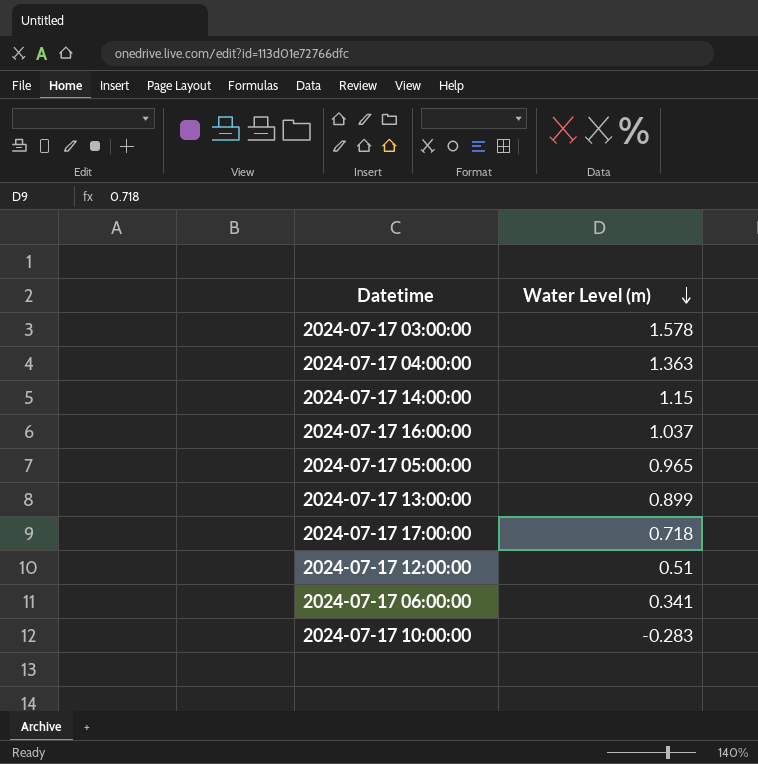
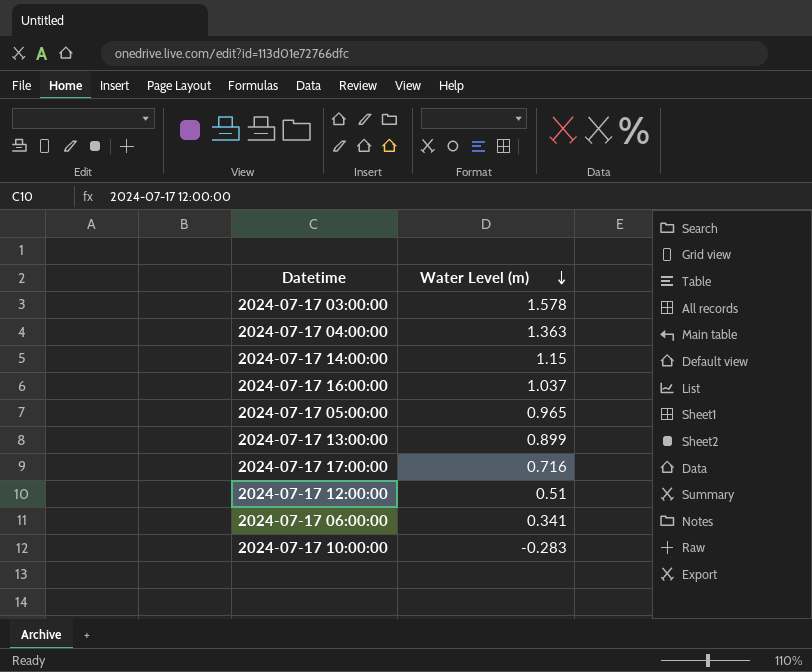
2024-07-17 17:00:00 | Water Level (m): 0.718 -> 0.716

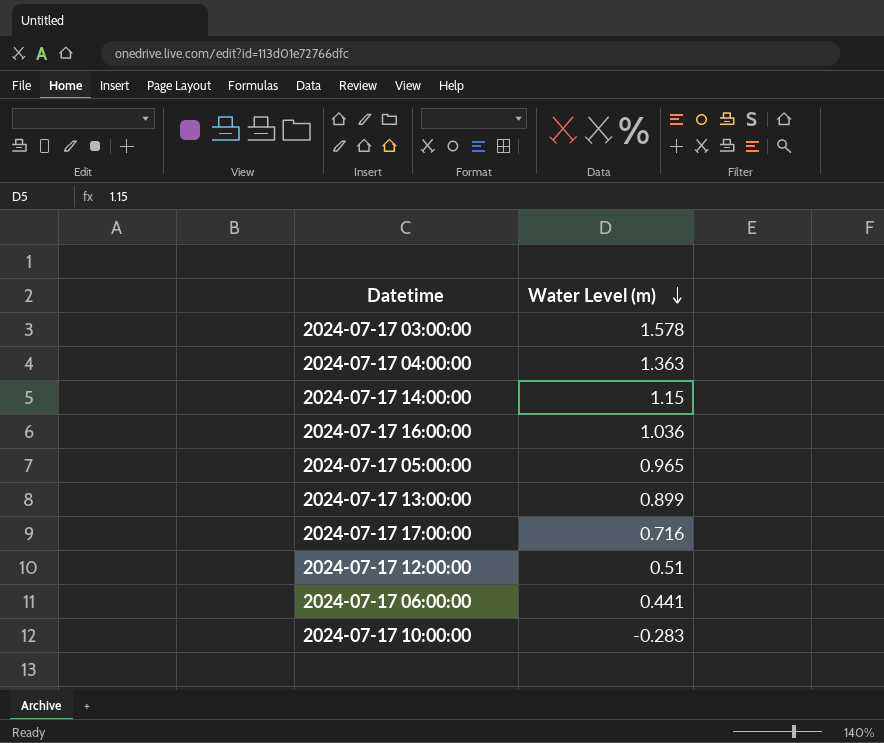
2024-07-17 16:00:00 | Water Level (m): 1.037 -> 1.036
2024-07-17 06:00:00 | Water Level (m): 0.341 -> 0.441

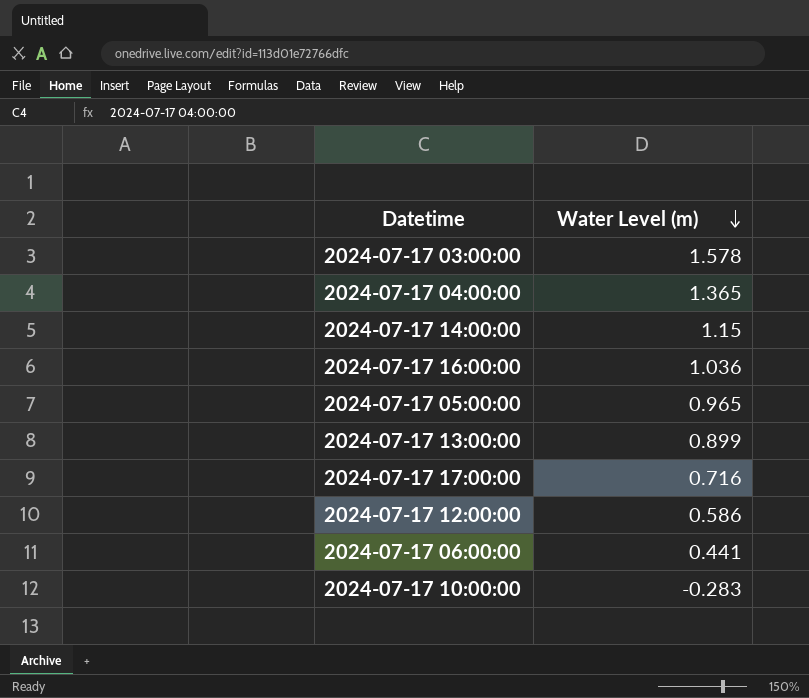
2024-07-17 04:00:00 | Water Level (m): 1.363 -> 1.365
2024-07-17 12:00:00 | Water Level (m): 0.51 -> 0.586

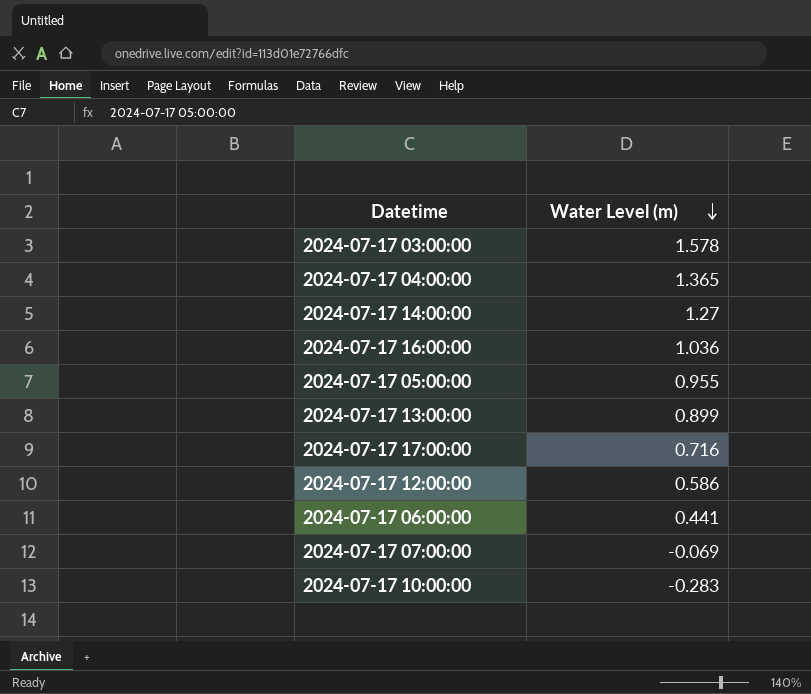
2024-07-17 14:00:00 | Water Level (m): 1.15 -> 1.27
2024-07-17 05:00:00 | Water Level (m): 0.965 -> 0.955
row 2024-07-17 07:00:00: none -> -0.069

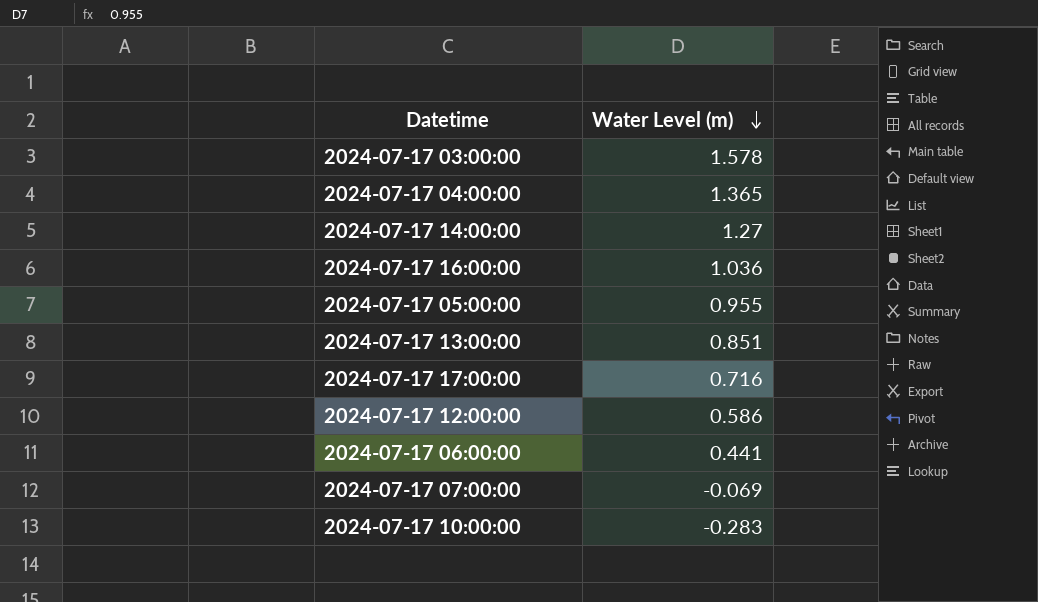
2024-07-17 13:00:00 | Water Level (m): 0.899 -> 0.851

